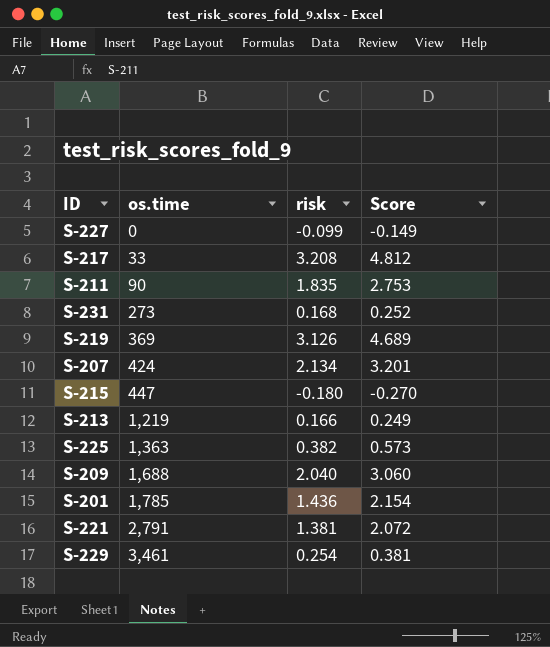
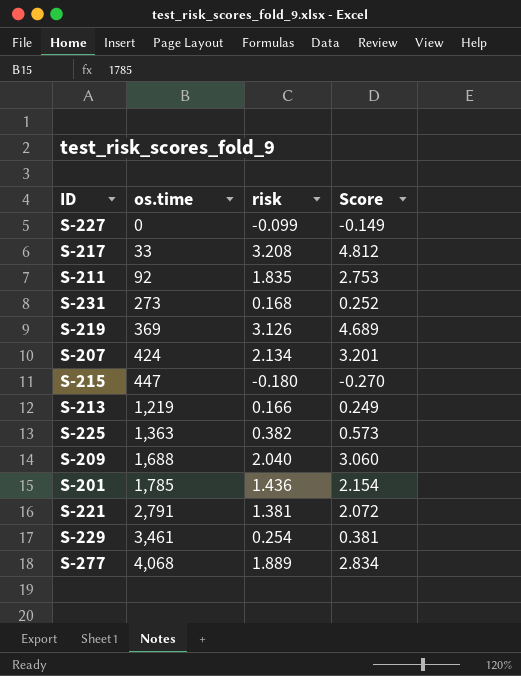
S-211 | os.time: 90 -> 92
row S-277: none -> 4,068 | 1.889 | 2.834

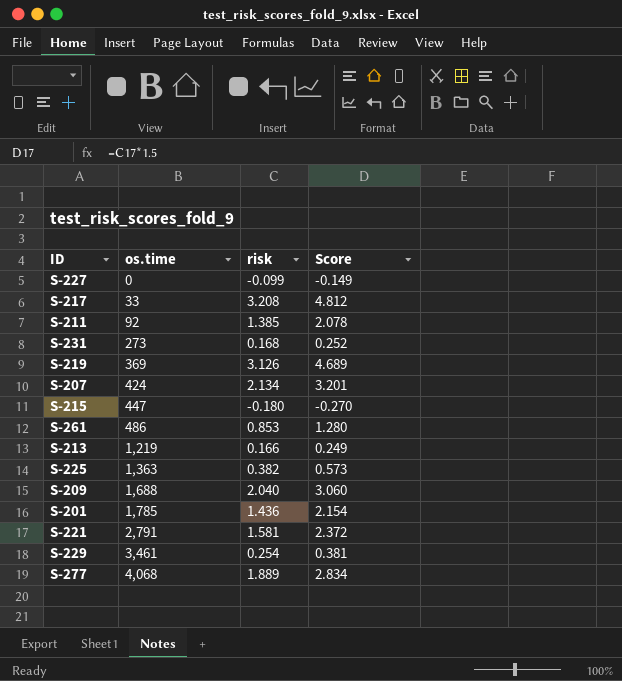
S-211 | risk: 1.835 -> 1.385
S-211 | Score: 2.753 -> 2.078
row S-261: none -> 486 | 0.853 | 1.280
S-221 | risk: 1.381 -> 1.581
S-221 | Score: 2.072 -> 2.372

